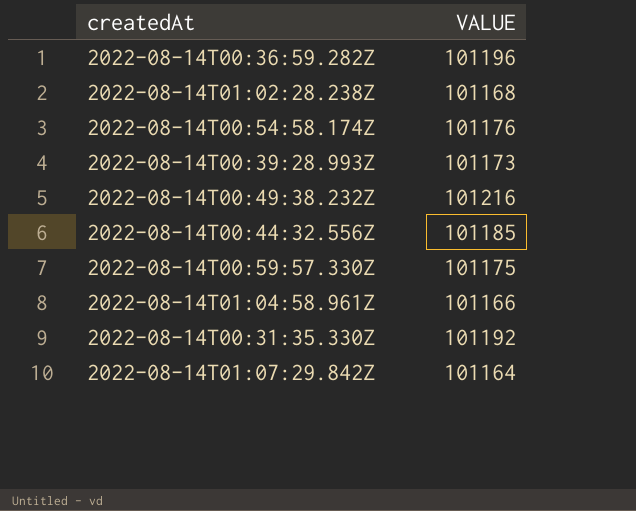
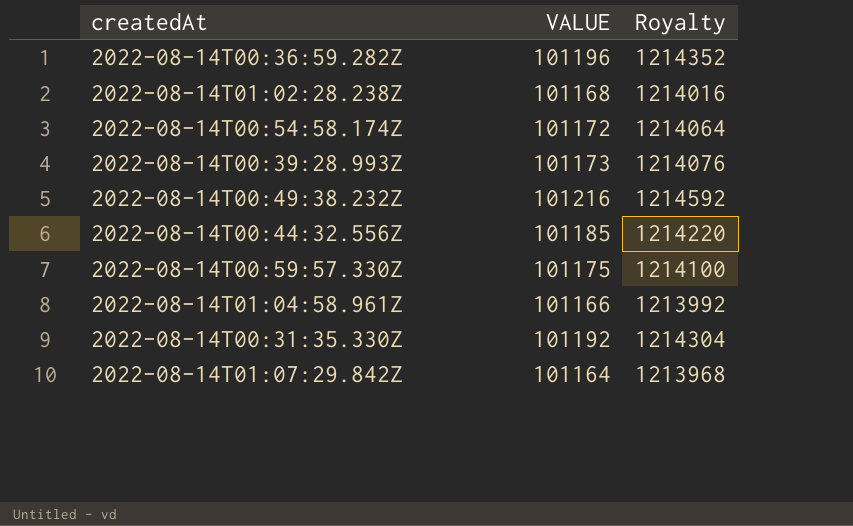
column Royalty | formula: none -> [VALUE] * 12
2022-08-14T00:54:58.174Z | VALUE: 101176 -> 101172

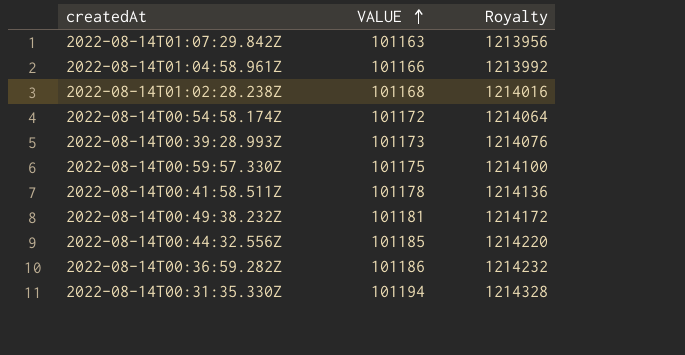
row order: none -> VALUE ascending
2022-08-14T01:07:29.842Z | VALUE: 101164 -> 101163
2022-08-14T01:07:29.842Z | Royalty: 1213968 -> 1213956
row 2022-08-14T00:41:58.511Z: none -> 101178 | 1214136
2022-08-14T00:49:38.232Z | VALUE: 101216 -> 101181
2022-08-14T00:49:38.232Z | Royalty: 1214592 -> 1214172
2022-08-14T00:36:59.282Z | VALUE: 101196 -> 101186
2022-08-14T00:36:59.282Z | Royalty: 1214352 -> 1214232
2022-08-14T00:31:35.330Z | VALUE: 101192 -> 101194
2022-08-14T00:31:35.330Z | Royalty: 1214304 -> 1214328

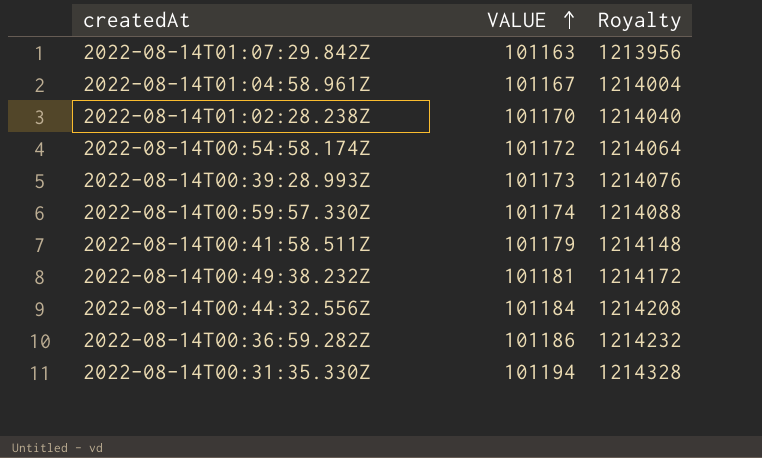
2022-08-14T01:04:58.961Z | VALUE: 101166 -> 101167
2022-08-14T01:04:58.961Z | Royalty: 1213992 -> 1214004
2022-08-14T01:02:28.238Z | VALUE: 101168 -> 101170
2022-08-14T01:02:28.238Z | Royalty: 1214016 -> 1214040
2022-08-14T00:59:57.330Z | VALUE: 101175 -> 101174
2022-08-14T00:59:57.330Z | Royalty: 1214100 -> 1214088
2022-08-14T00:41:58.511Z | VALUE: 101178 -> 101179
2022-08-14T00:41:58.511Z | Royalty: 1214136 -> 1214148
2022-08-14T00:44:32.556Z | VALUE: 101185 -> 101184
2022-08-14T00:44:32.556Z | Royalty: 1214220 -> 1214208

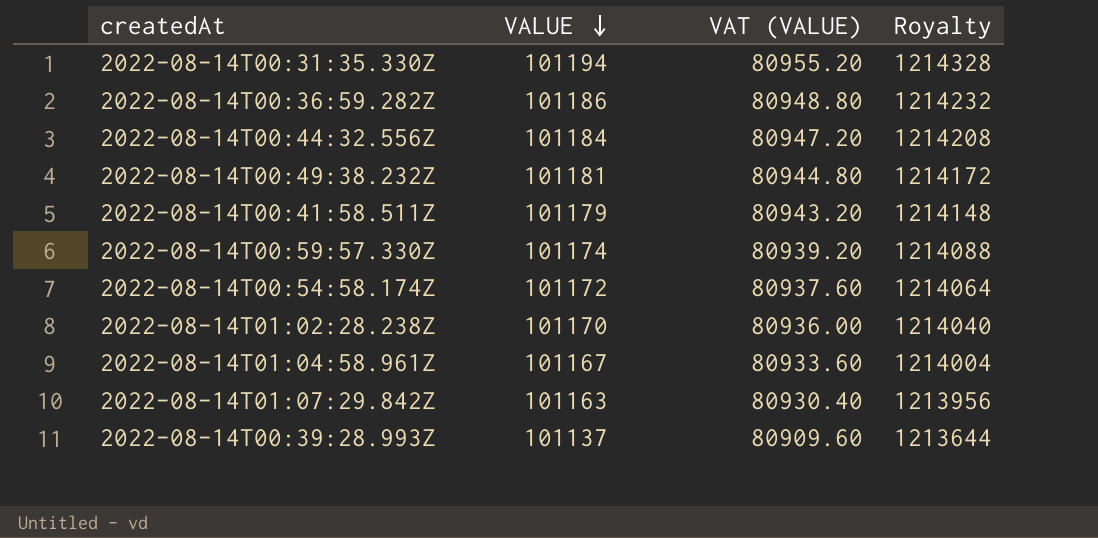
row order: VALUE ascending -> VALUE descending
column VAT (VALUE) | formula: none -> [VALUE] * 0.8
2022-08-14T00:39:28.993Z | VALUE: 101173 -> 101137
2022-08-14T00:39:28.993Z | Royalty: 1214076 -> 1213644

